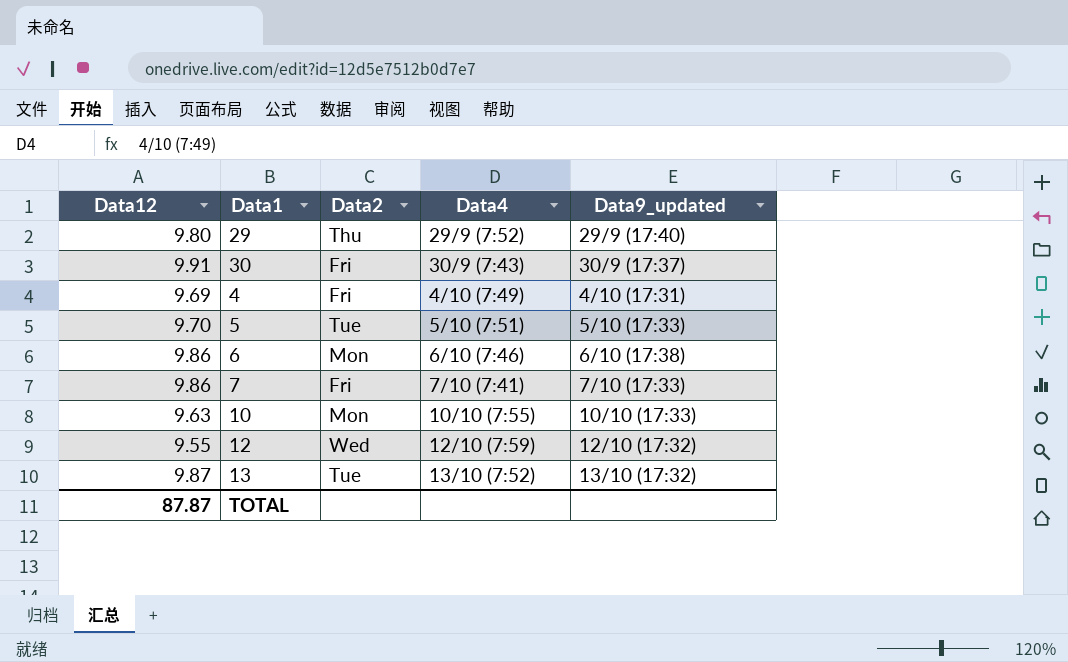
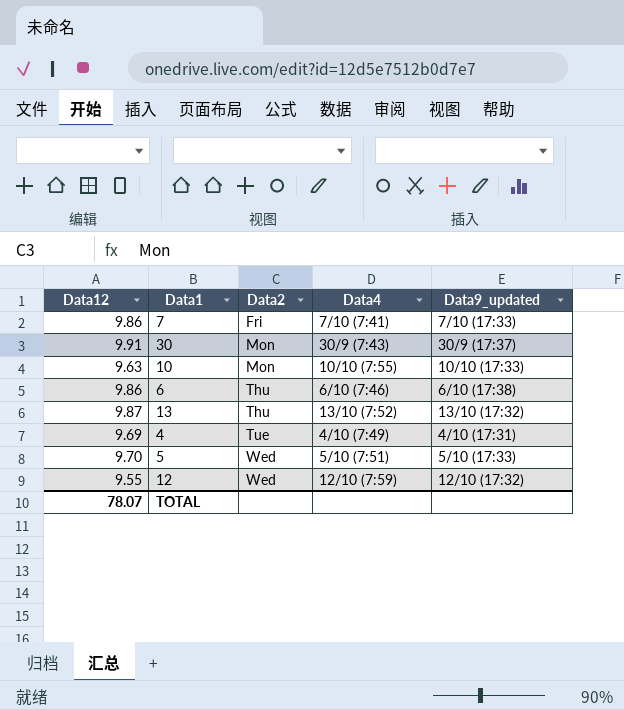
row order: none -> Data2 ascending
row 29: 9.80 | Thu | 29/9 (7:52) | 29/9 (17:40) -> none
30 | Data2: Fri -> Mon
6 | Data2: Mon -> Thu
13 | Data2: Tue -> Thu
4 | Data2: Fri -> Tue
5 | Data2: Tue -> Wed
TOTAL | Data12: 87.87 -> 78.07

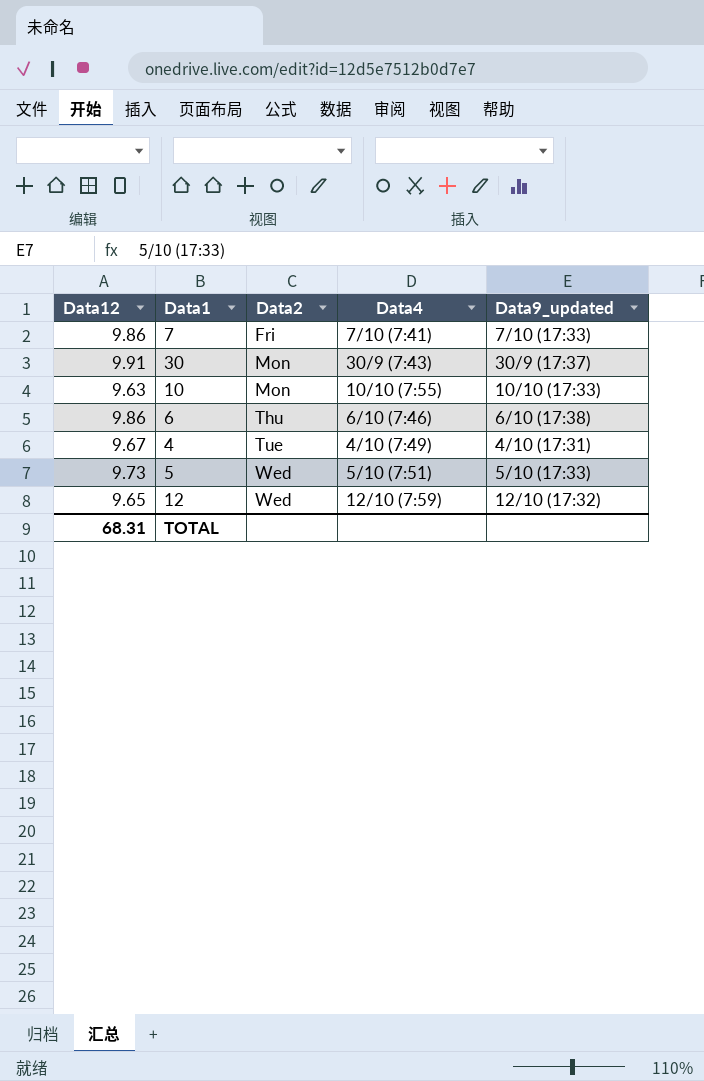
row 13: 9.87 | Thu | 13/10 (7:52) | 13/10 (17:32) -> none
4 | Data12: 9.69 -> 9.67
5 | Data12: 9.70 -> 9.73
12 | Data12: 9.55 -> 9.65
TOTAL | Data12: 78.07 -> 68.31

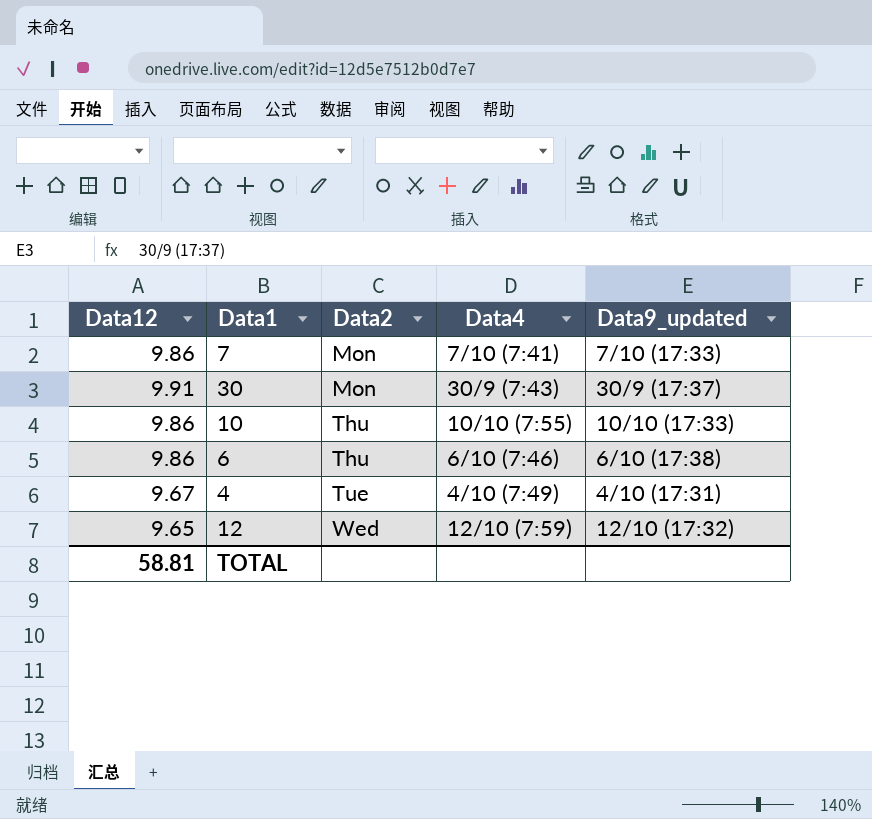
row 5: 9.73 | Wed | 5/10 (7:51) | 5/10 (17:33) -> none
7 | Data2: Fri -> Mon
10 | Data12: 9.63 -> 9.86
10 | Data2: Mon -> Thu
TOTAL | Data12: 68.31 -> 58.81

